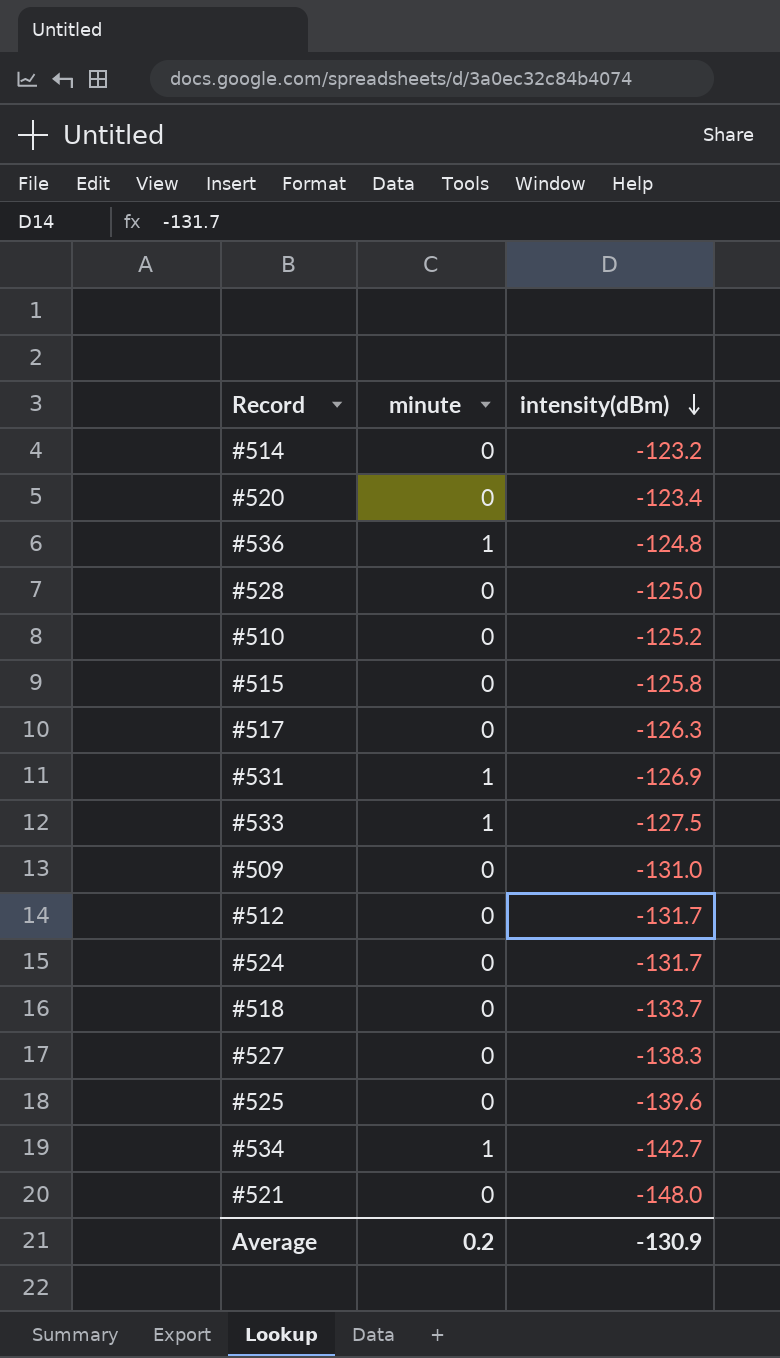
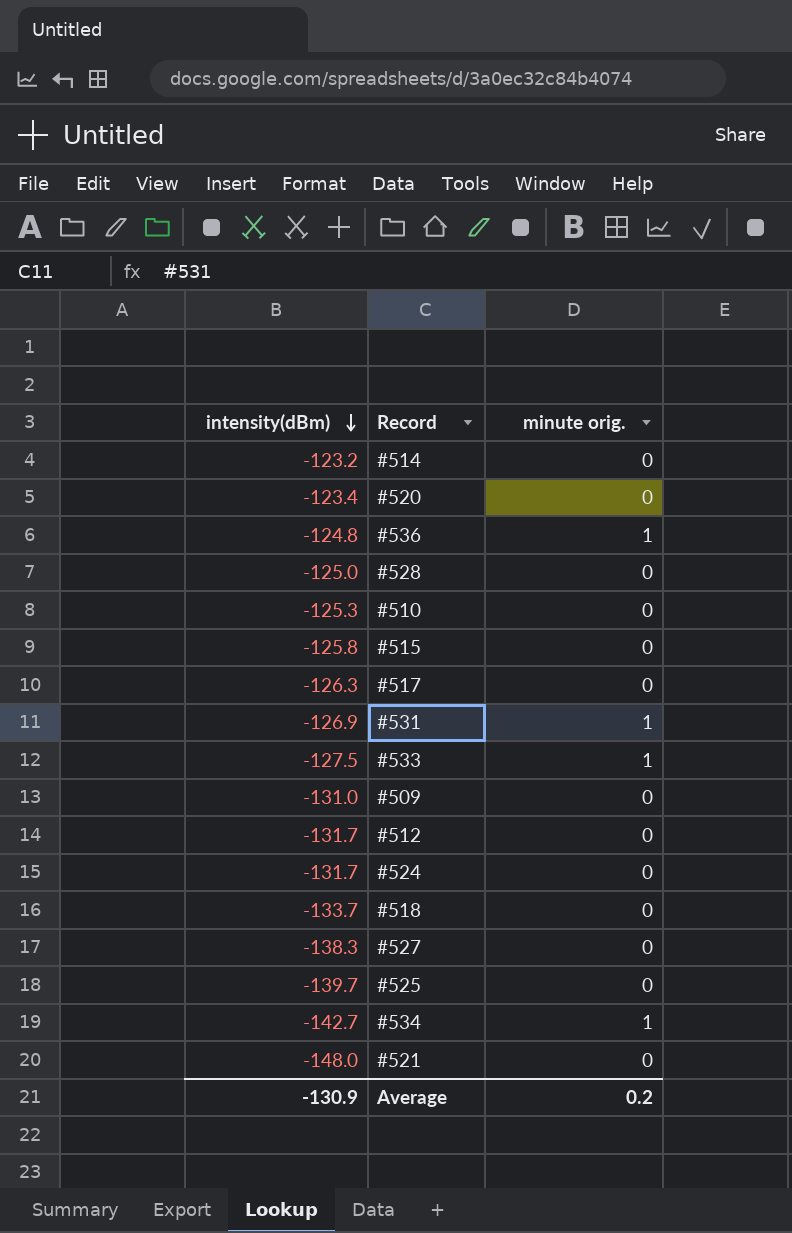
column intensity(dBm) | position: 3 -> 1
column name: minute -> minute orig.
#510 | intensity(dBm): -125.2 -> -125.3
#525 | intensity(dBm): -139.6 -> -139.7

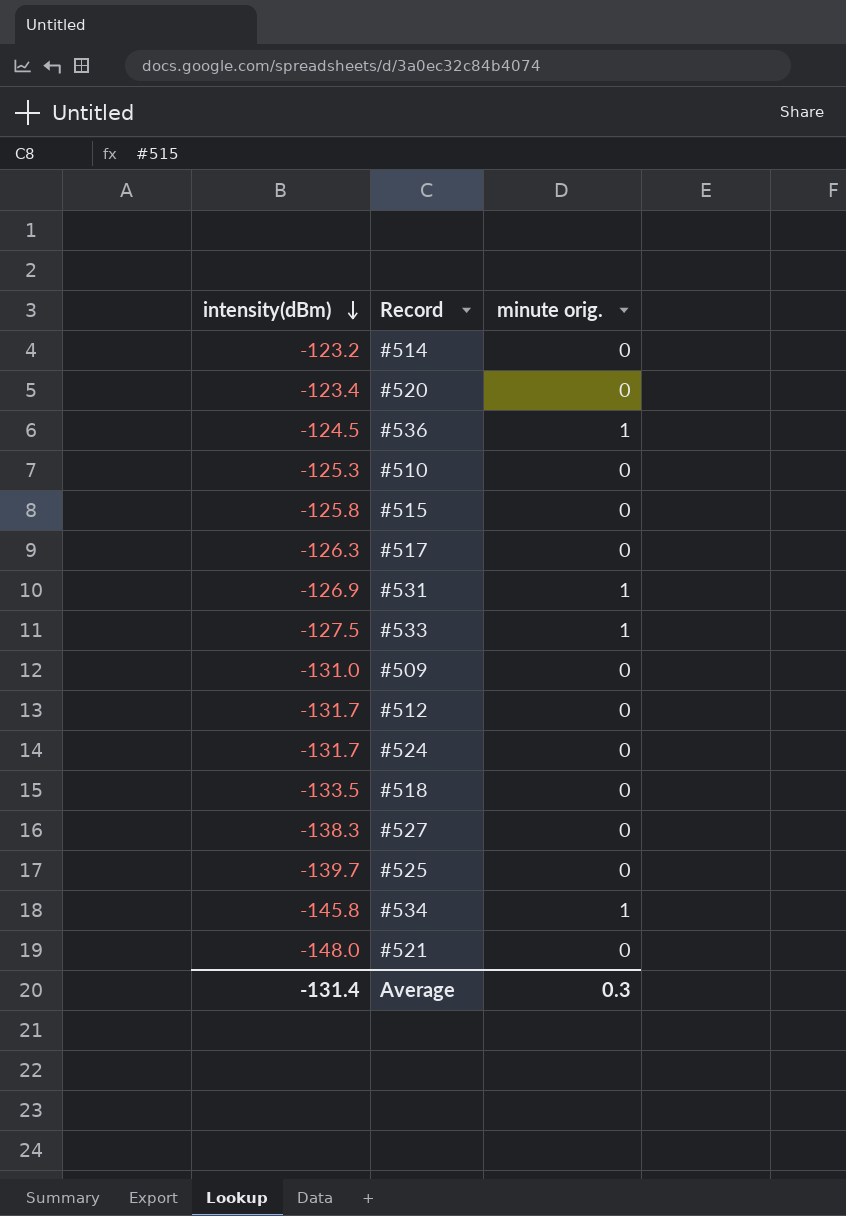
row #528: -125.0 | 0 -> none
#536 | intensity(dBm): -124.8 -> -124.5
#518 | intensity(dBm): -133.7 -> -133.5
#534 | intensity(dBm): -142.7 -> -145.8
Average | intensity(dBm): -130.9 -> -131.4
Average | minute orig.: 0.2 -> 0.3

